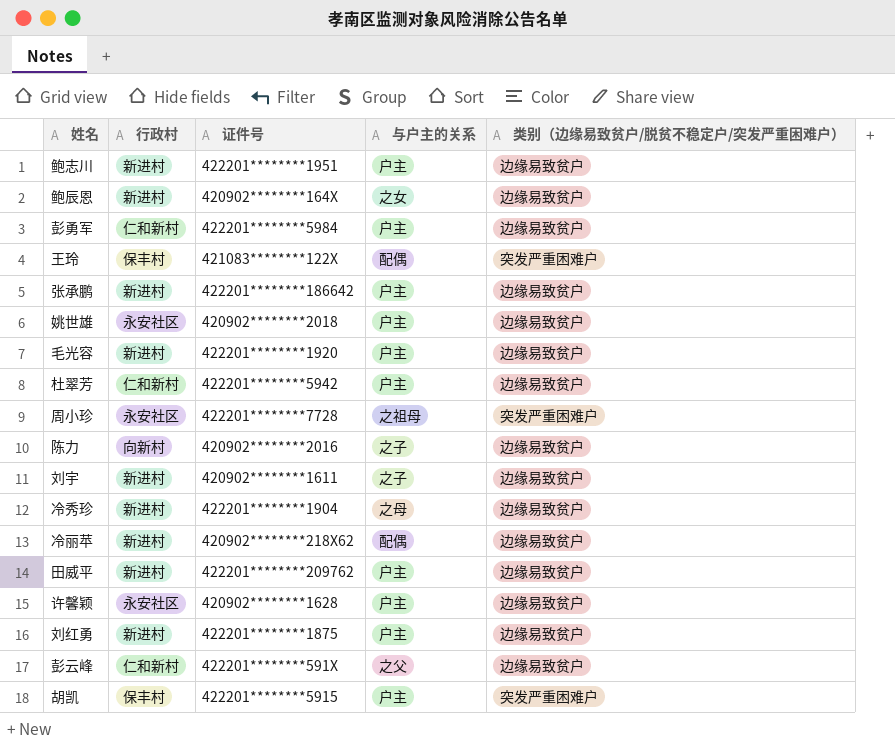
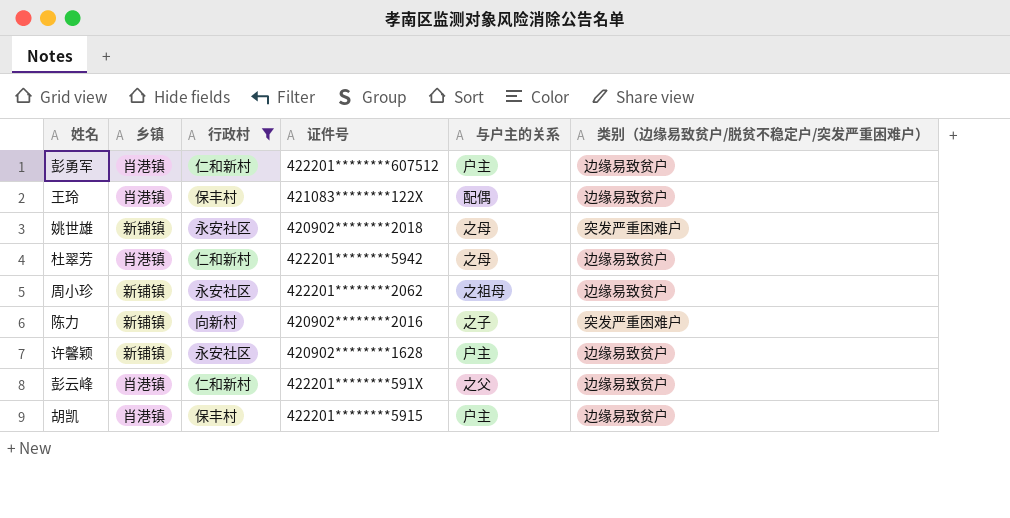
filter: none -> 行政村 != 新进村
column 乡镇 | position: none -> 2
彭勇军 | 证件号: 422201********5984 -> 422201********607512
王玲 | 类别（边缘易致贫户/脱贫不稳定户/突发严重困难户）: 突发严重困难户 -> 边缘易致贫户
姚世雄 | 与户主的关系: 户主 -> 之母
姚世雄 | 类别（边缘易致贫户/脱贫不稳定户/突发严重困难户）: 边缘易致贫户 -> 突发严重困难户
杜翠芳 | 与户主的关系: 户主 -> 之母
周小珍 | 证件号: 422201********7728 -> 422201********2062
周小珍 | 类别（边缘易致贫户/脱贫不稳定户/突发严重困难户）: 突发严重困难户 -> 边缘易致贫户
陈力 | 类别（边缘易致贫户/脱贫不稳定户/突发严重困难户）: 边缘易致贫户 -> 突发严重困难户
胡凯 | 类别（边缘易致贫户/脱贫不稳定户/突发严重困难户）: 突发严重困难户 -> 边缘易致贫户

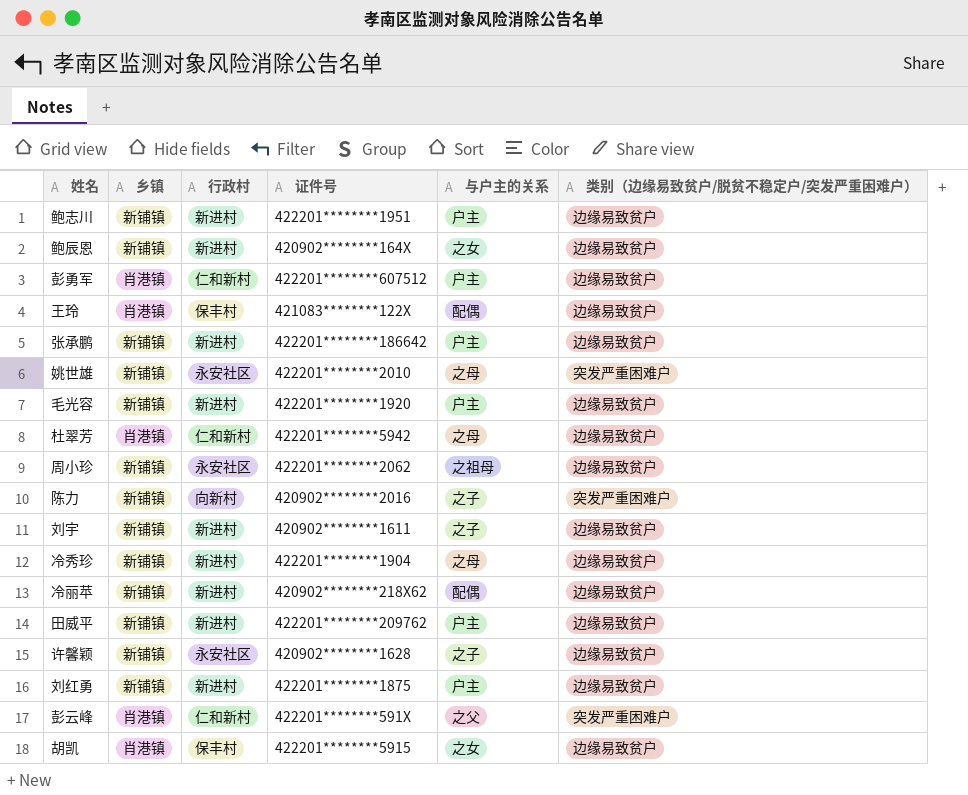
filter: 行政村 != 新进村 -> none
姚世雄 | 证件号: 420902********2018 -> 422201********2010
许馨颖 | 与户主的关系: 户主 -> 之子
彭云峰 | 类别（边缘易致贫户/脱贫不稳定户/突发严重困难户）: 边缘易致贫户 -> 突发严重困难户
胡凯 | 与户主的关系: 户主 -> 之女

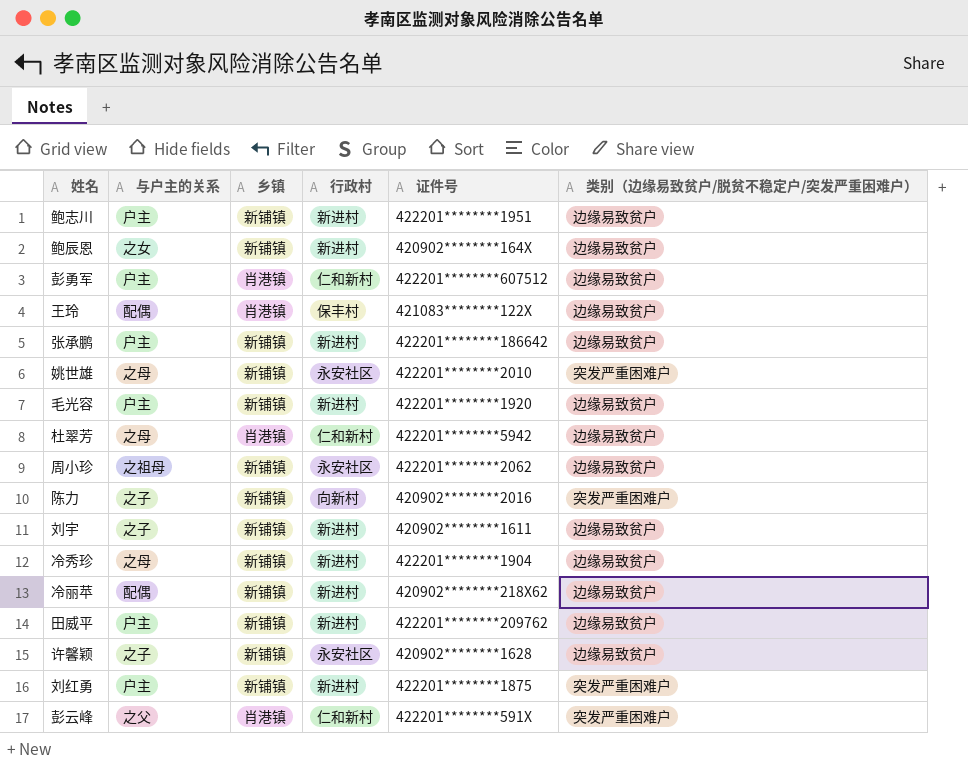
column 与户主的关系 | position: 5 -> 2
row 胡凯: 肖港镇 | 保丰村 | 422201********5915 | 之女 | 边缘易致贫户 -> none
刘红勇 | 类别（边缘易致贫户/脱贫不稳定户/突发严重困难户）: 边缘易致贫户 -> 突发严重困难户

